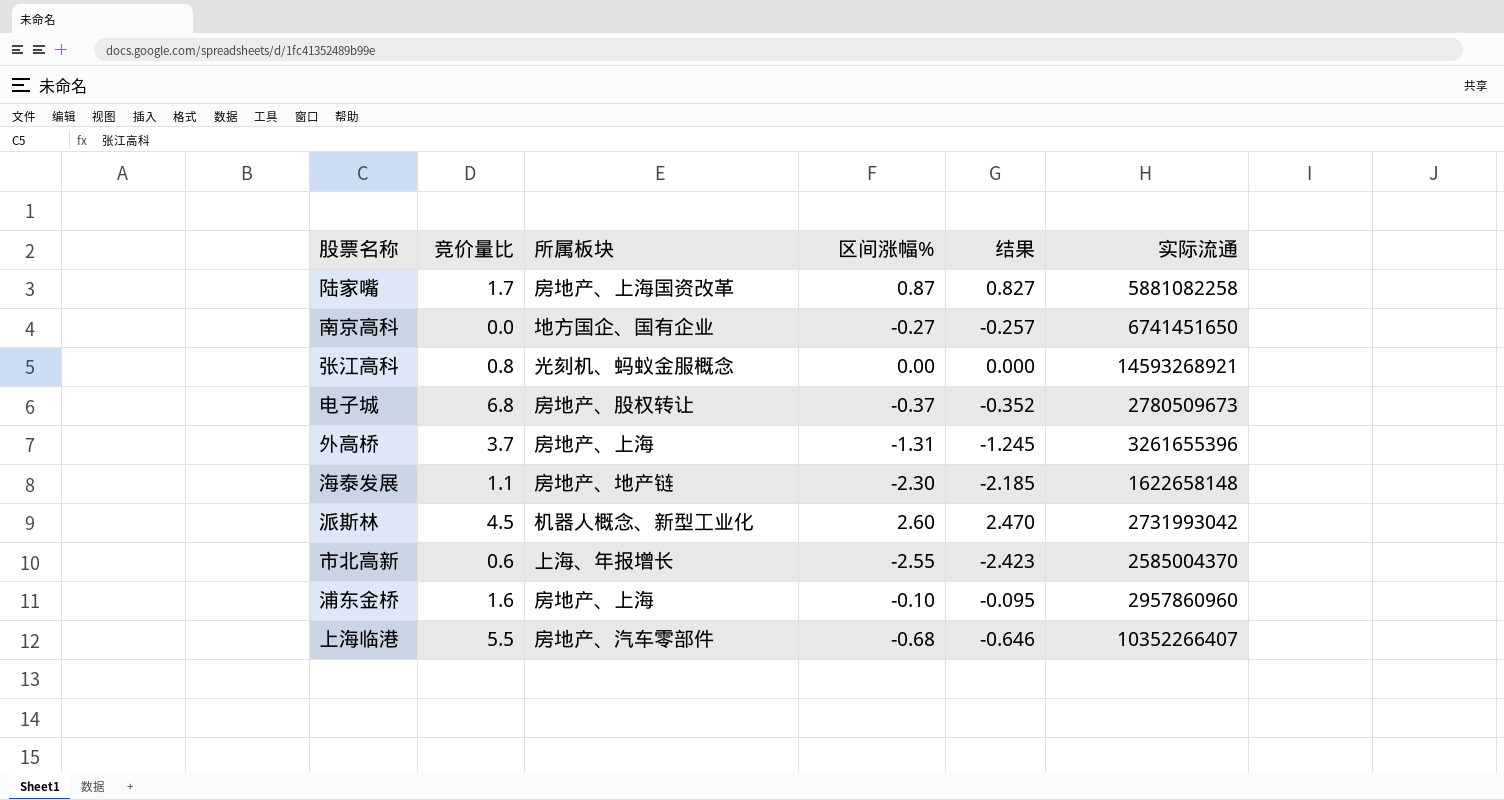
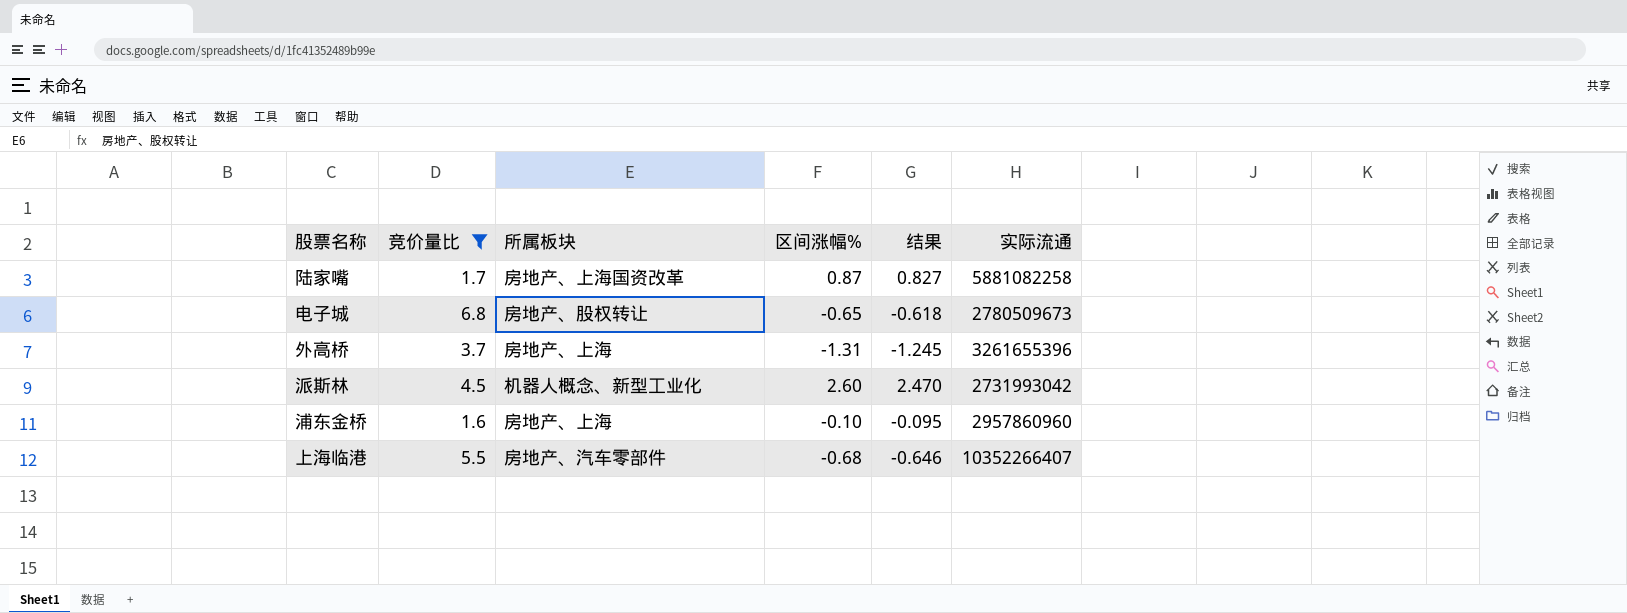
filter: none -> 竞价量比 >= 1.6
电子城 | 区间涨幅%: -0.37 -> -0.65
电子城 | 结果: -0.352 -> -0.618

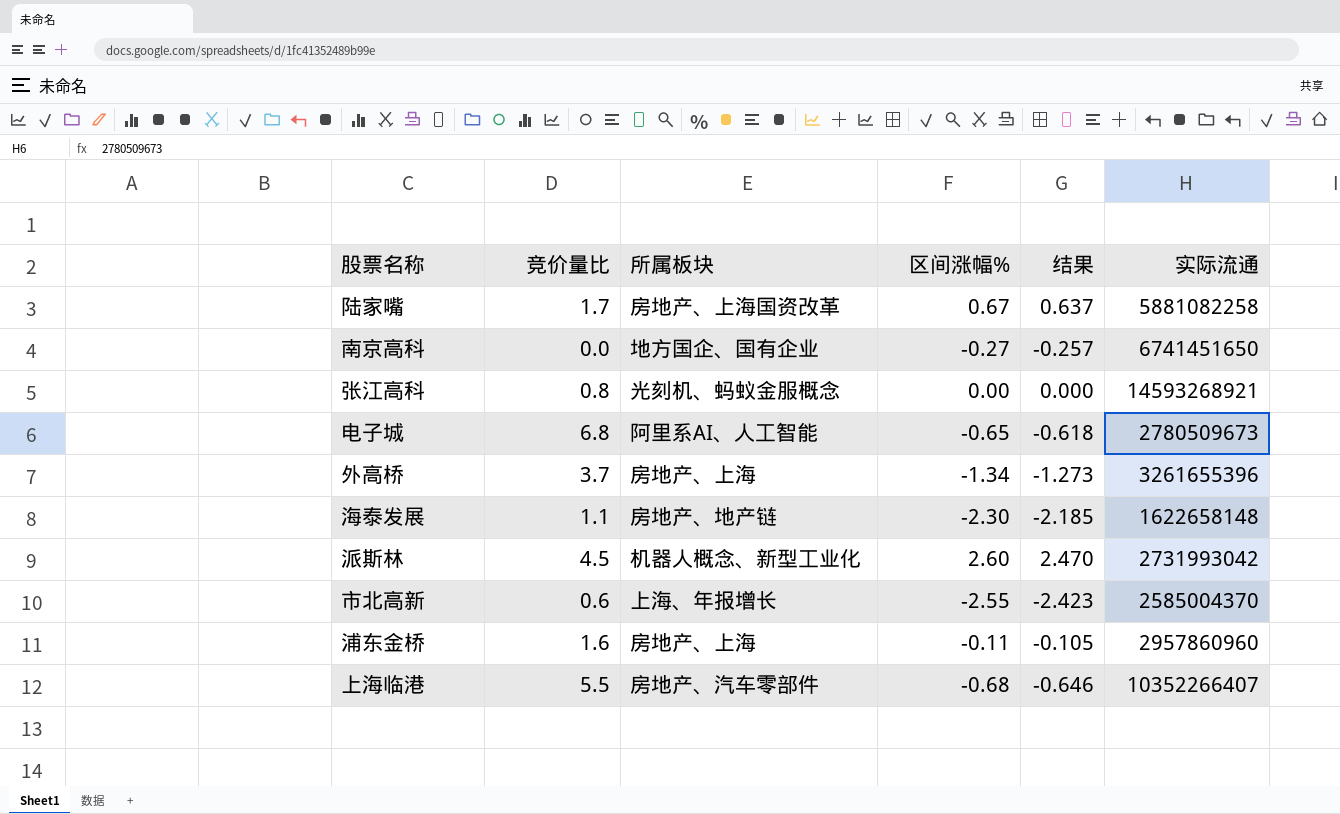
filter: 竞价量比 >= 1.6 -> none
陆家嘴 | 区间涨幅%: 0.87 -> 0.67
陆家嘴 | 结果: 0.827 -> 0.637
电子城 | 所属板块: 房地产、股权转让 -> 阿里系AI、人工智能
外高桥 | 区间涨幅%: -1.31 -> -1.34
外高桥 | 结果: -1.245 -> -1.273
浦东金桥 | 区间涨幅%: -0.10 -> -0.11
浦东金桥 | 结果: -0.095 -> -0.105

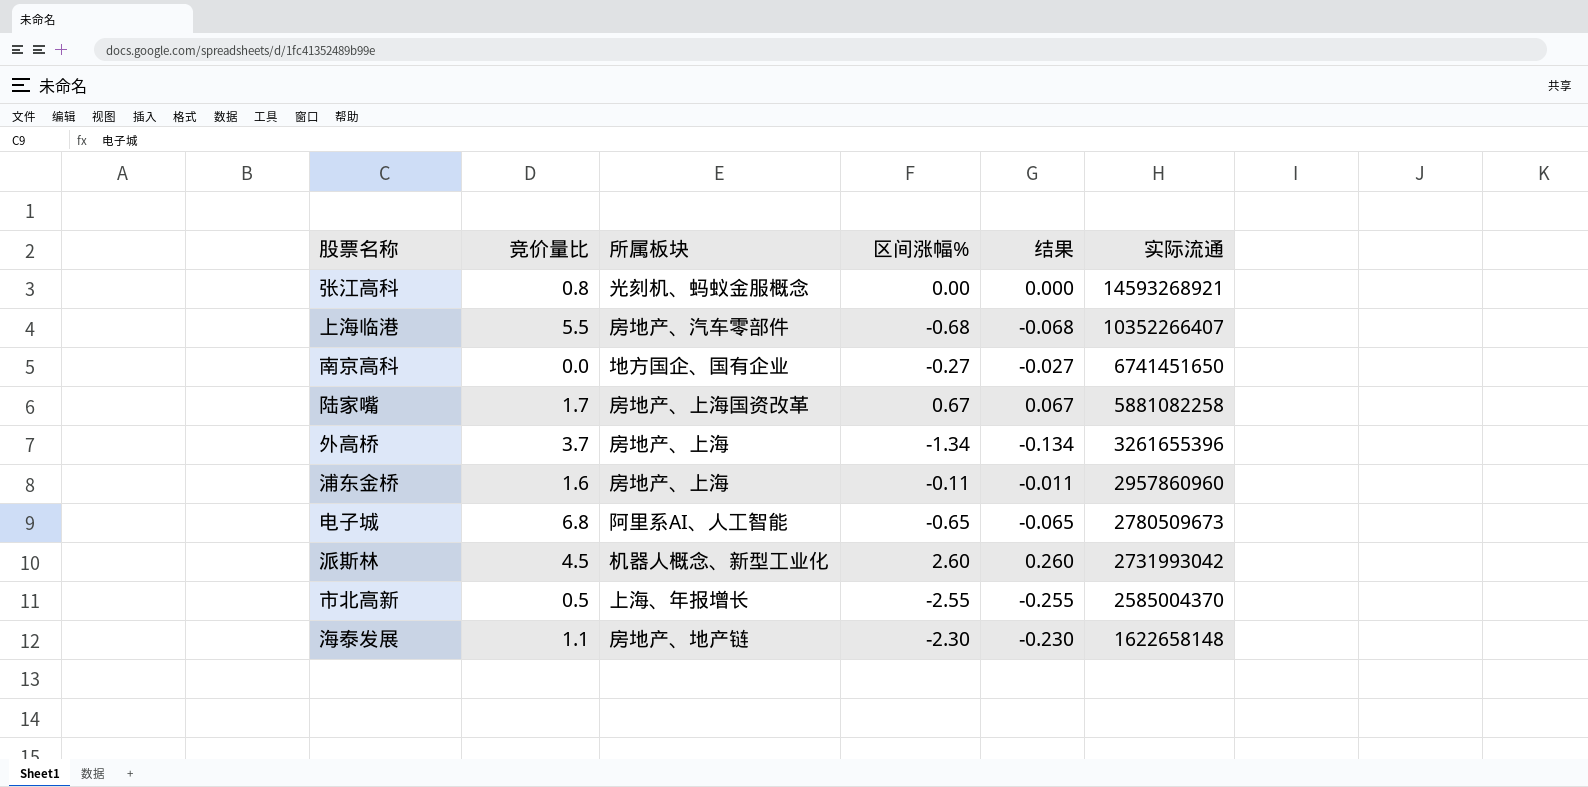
row order: none -> 实际流通 descending
column 结果 | formula: [区间涨幅%] * 0.95 -> [区间涨幅%] * 0.1
市北高新 | 竞价量比: 0.6 -> 0.5

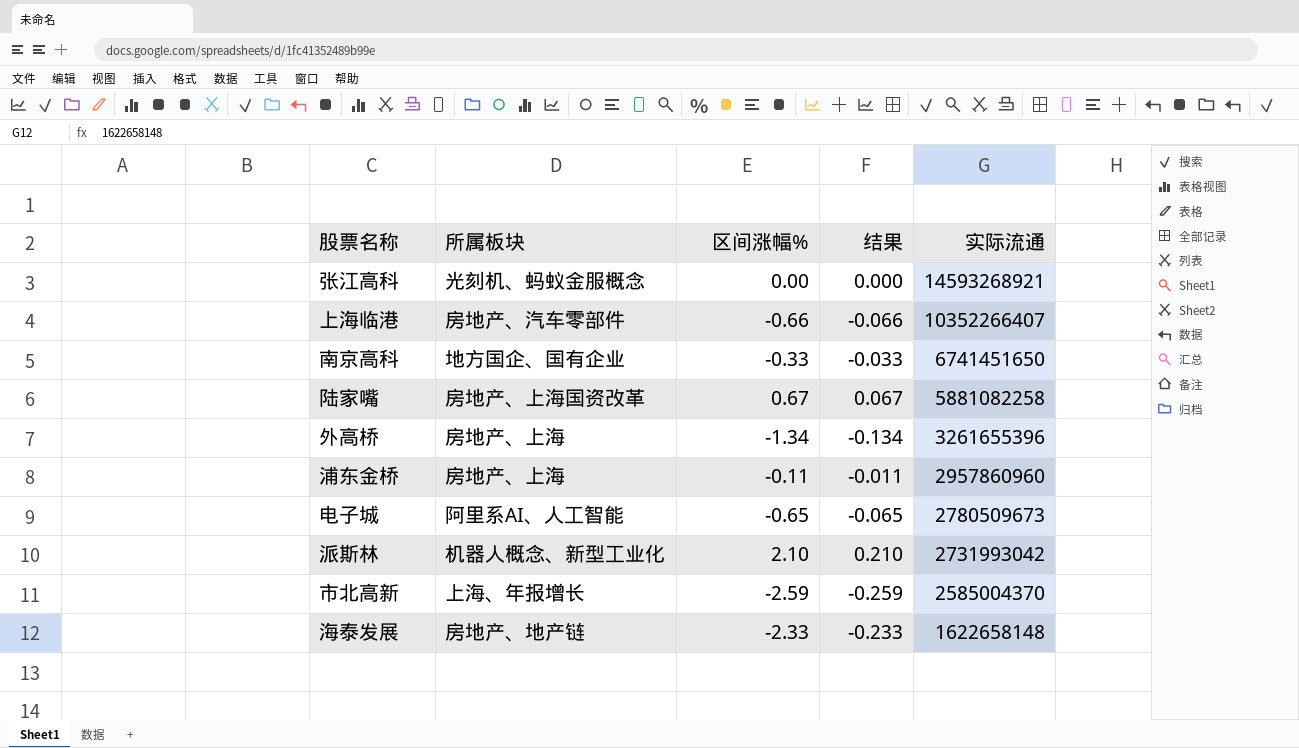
column 竞价量比 | position: 2 -> none
上海临港 | 区间涨幅%: -0.68 -> -0.66
上海临港 | 结果: -0.068 -> -0.066
南京高科 | 区间涨幅%: -0.27 -> -0.33
南京高科 | 结果: -0.027 -> -0.033
派斯林 | 区间涨幅%: 2.60 -> 2.10
派斯林 | 结果: 0.260 -> 0.210
市北高新 | 区间涨幅%: -2.55 -> -2.59
市北高新 | 结果: -0.255 -> -0.259
海泰发展 | 区间涨幅%: -2.30 -> -2.33
海泰发展 | 结果: -0.230 -> -0.233

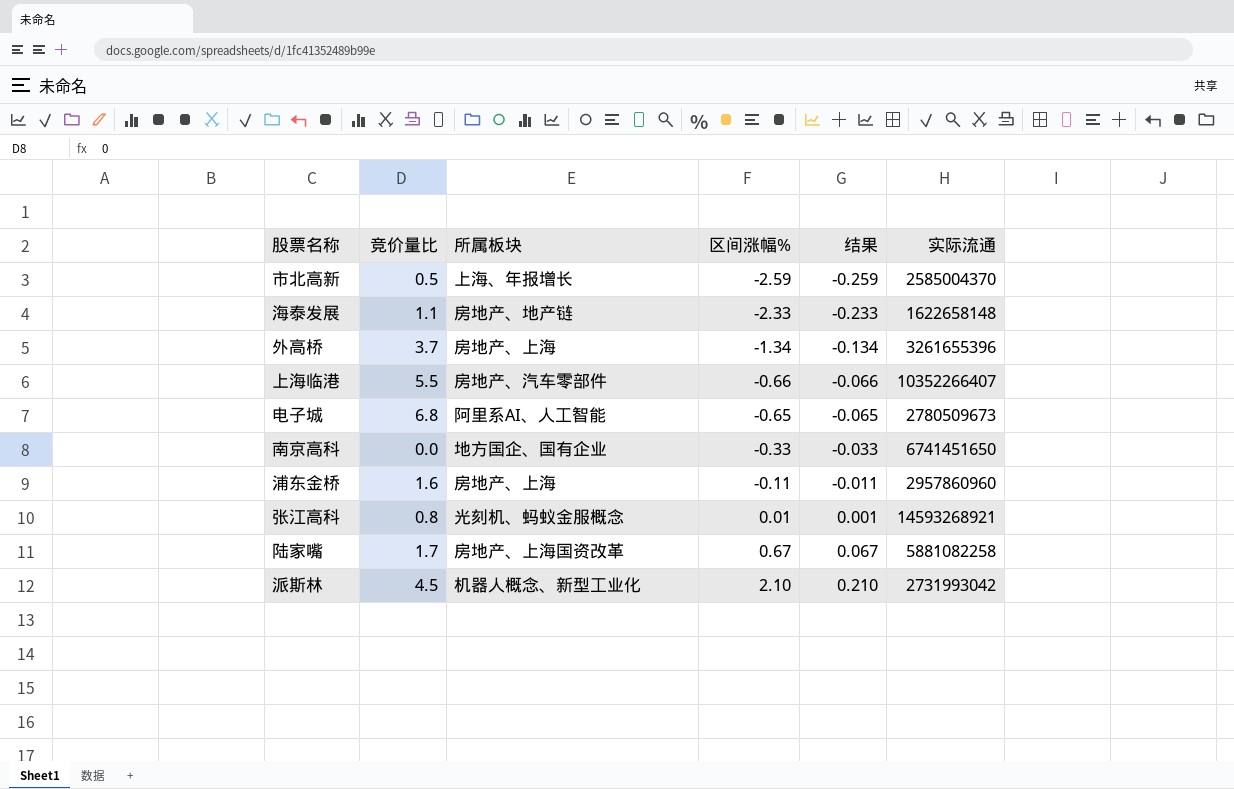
row order: 实际流通 descending -> 区间涨幅% ascending
column 竞价量比 | position: none -> 2
张江高科 | 区间涨幅%: 0.00 -> 0.01
张江高科 | 结果: 0.000 -> 0.001

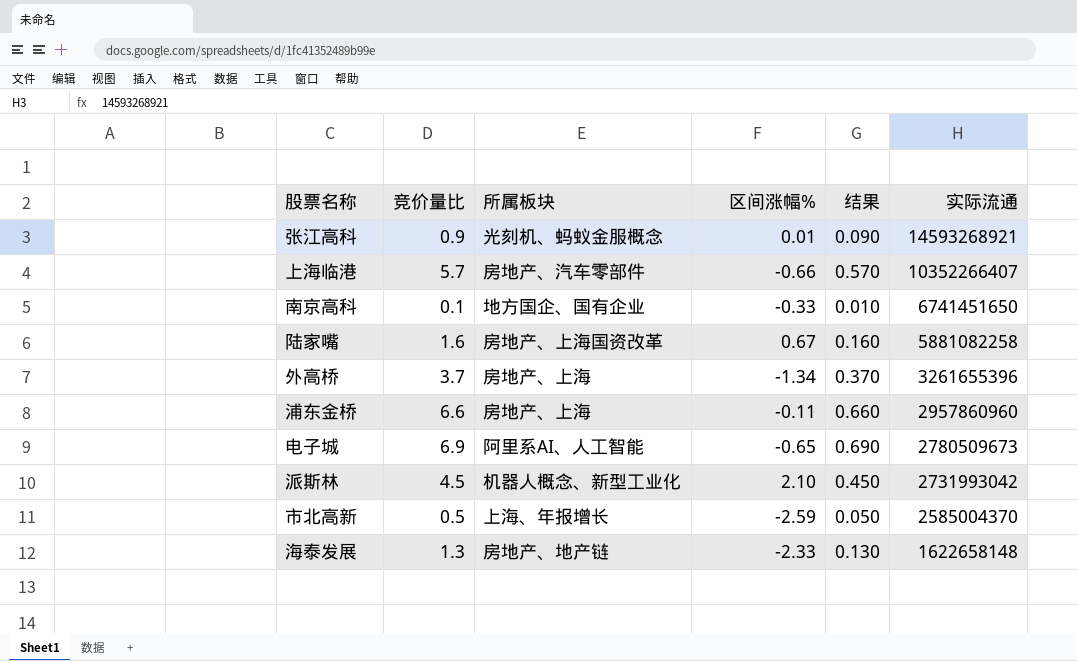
row order: 区间涨幅% ascending -> 实际流通 descending
column 结果 | formula: [区间涨幅%] * 0.1 -> [竞价量比] * 0.1
张江高科 | 竞价量比: 0.8 -> 0.9
上海临港 | 竞价量比: 5.5 -> 5.7
南京高科 | 竞价量比: 0.0 -> 0.1
陆家嘴 | 竞价量比: 1.7 -> 1.6
浦东金桥 | 竞价量比: 1.6 -> 6.6
电子城 | 竞价量比: 6.8 -> 6.9
海泰发展 | 竞价量比: 1.1 -> 1.3

